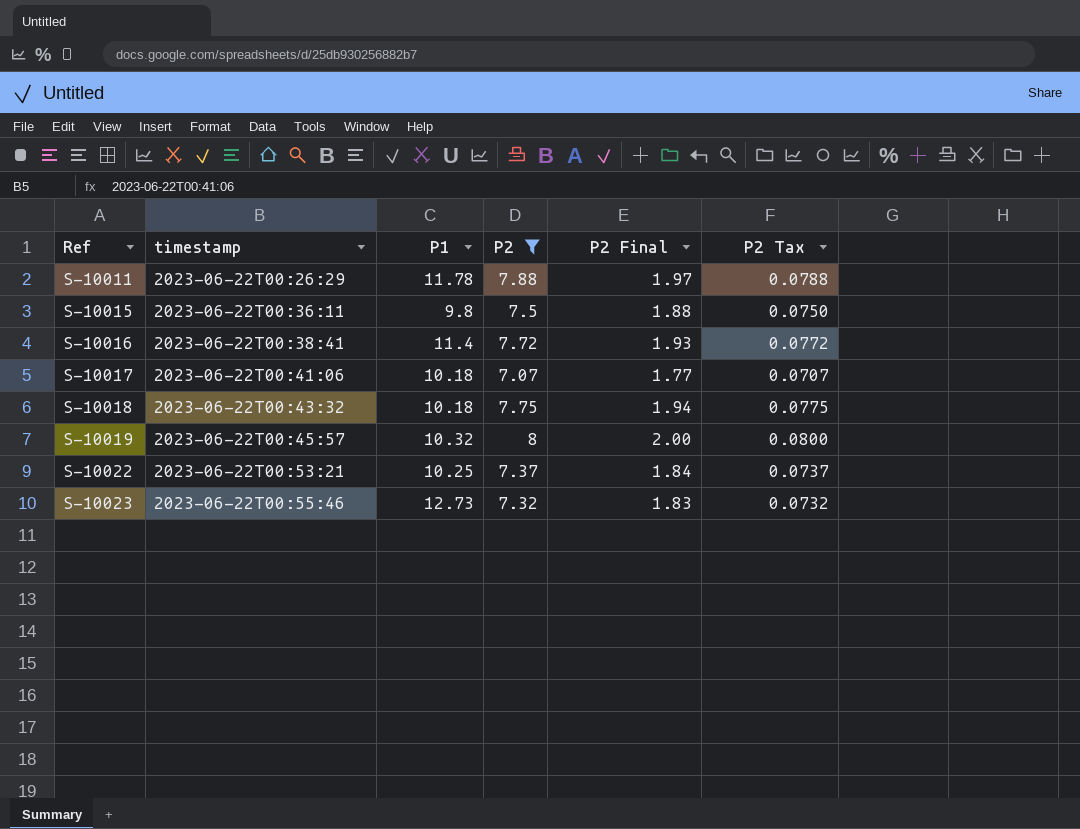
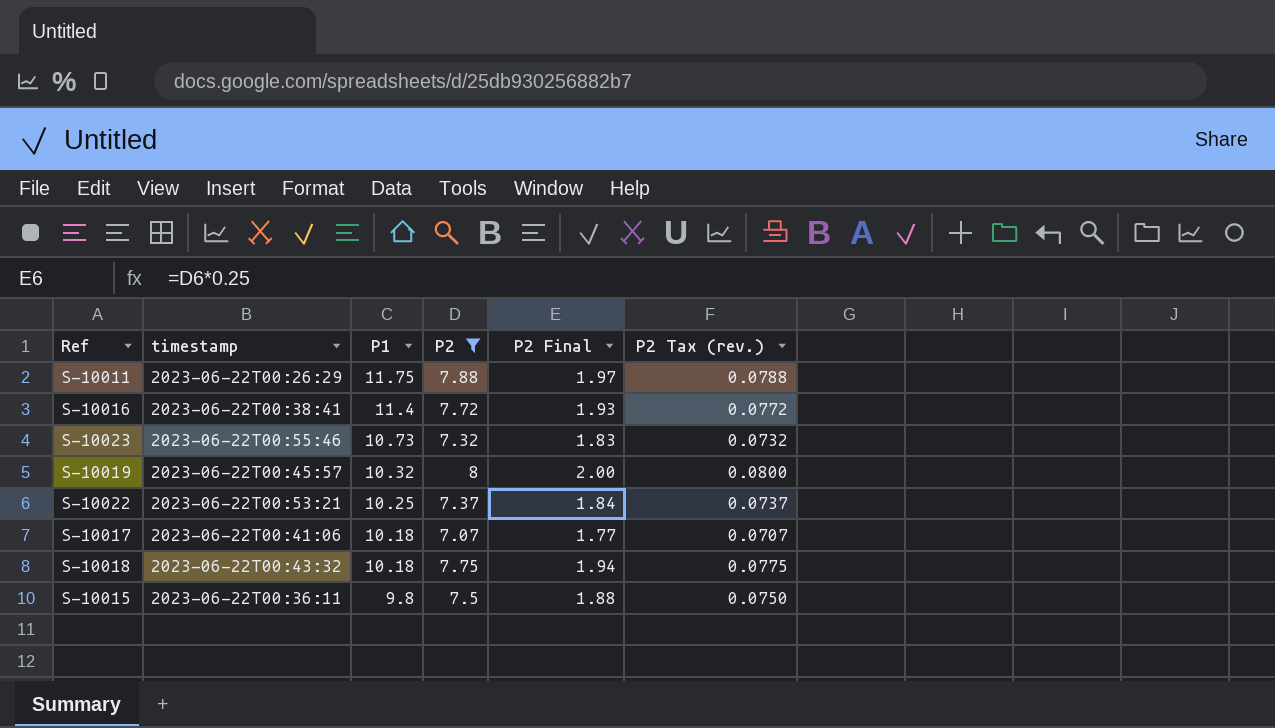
row order: Ref ascending -> P1 descending
column name: P2 Tax -> P2 Tax (rev.)
S-10011 | P1: 11.78 -> 11.75
S-10023 | P1: 12.73 -> 10.73

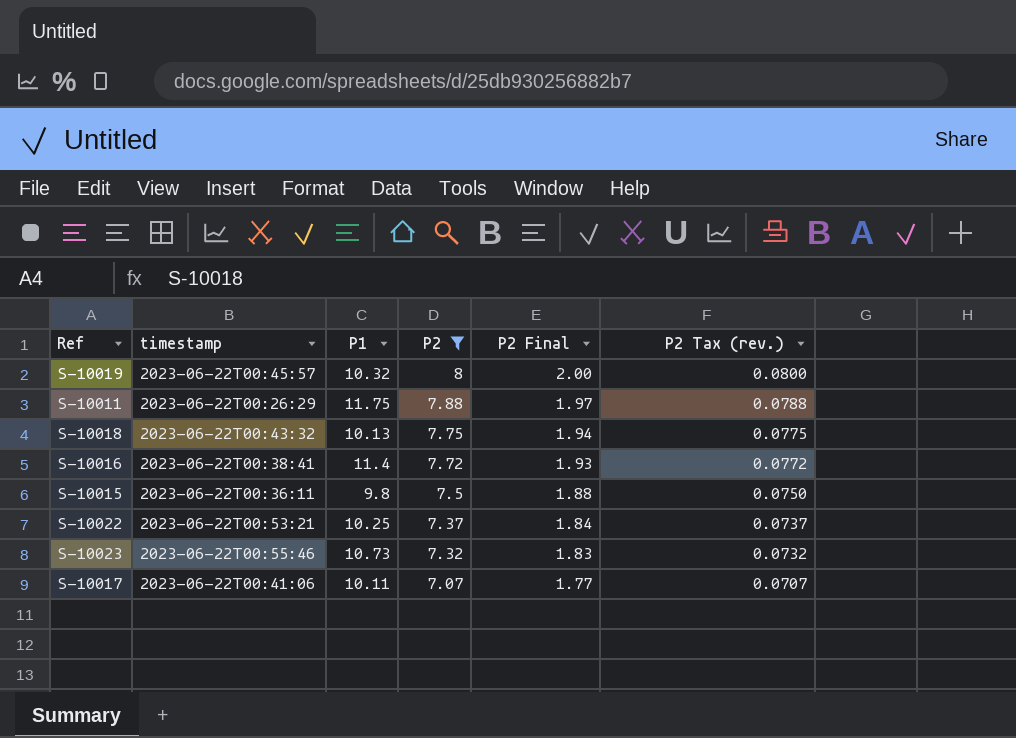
row order: P1 descending -> P2 descending
S-10018 | P1: 10.18 -> 10.13
S-10017 | P1: 10.18 -> 10.11

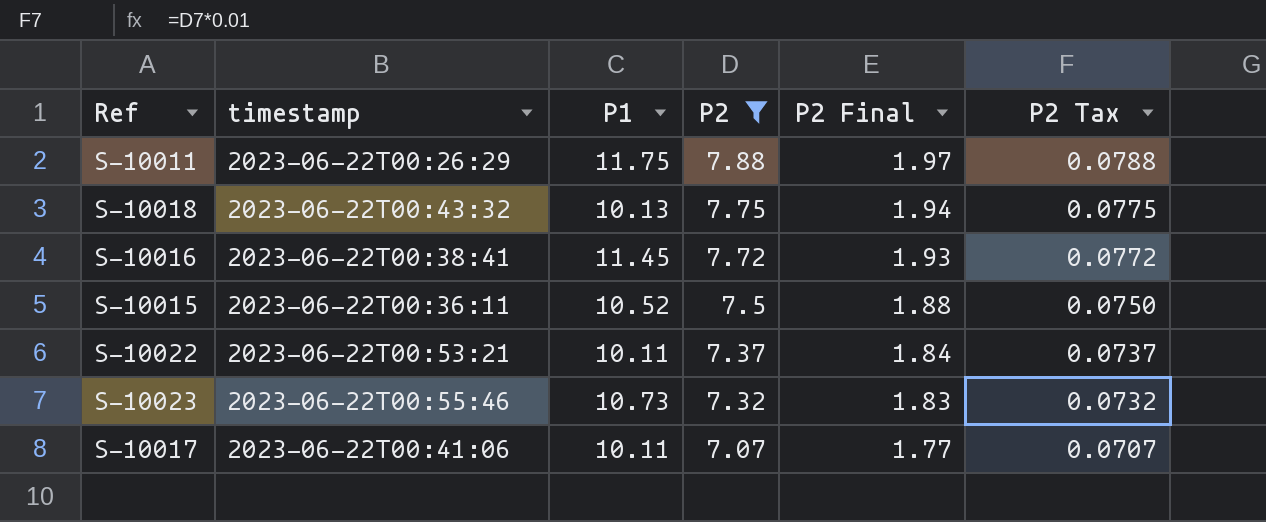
column name: P2 Tax (rev.) -> P2 Tax
row S-10019: 2023-06-22T00:45:57 | 10.32 | 8 | 2.00 | 0.0800 -> none
S-10016 | P1: 11.4 -> 11.45
S-10015 | P1: 9.8 -> 10.52
S-10022 | P1: 10.25 -> 10.11

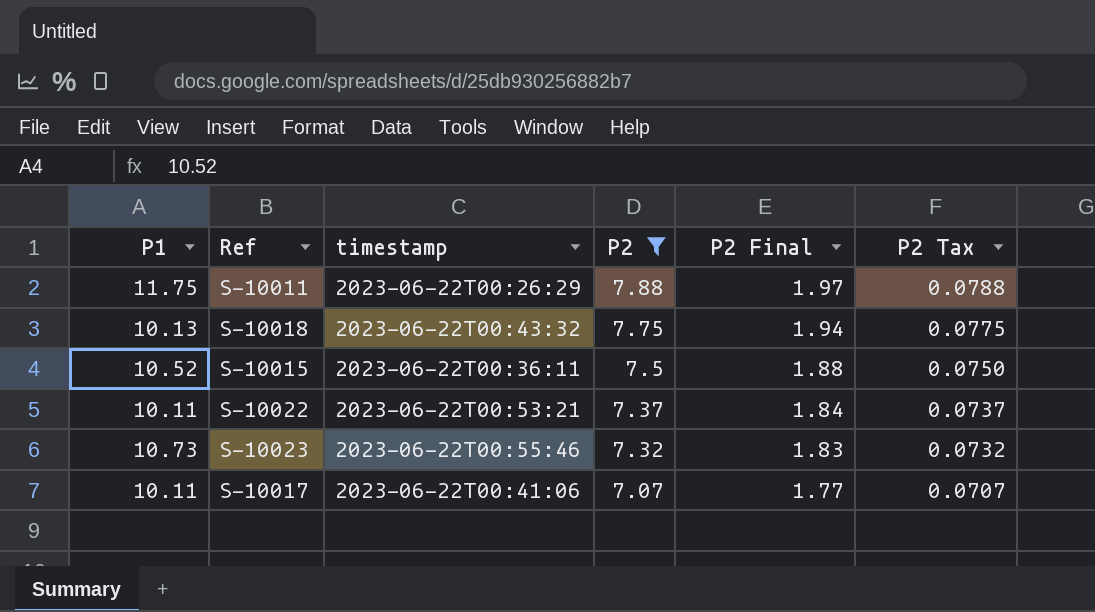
column P1 | position: 3 -> 1
row S-10016: 2023-06-22T00:38:41 | 11.45 | 7.72 | 1.93 | 0.0772 -> none

